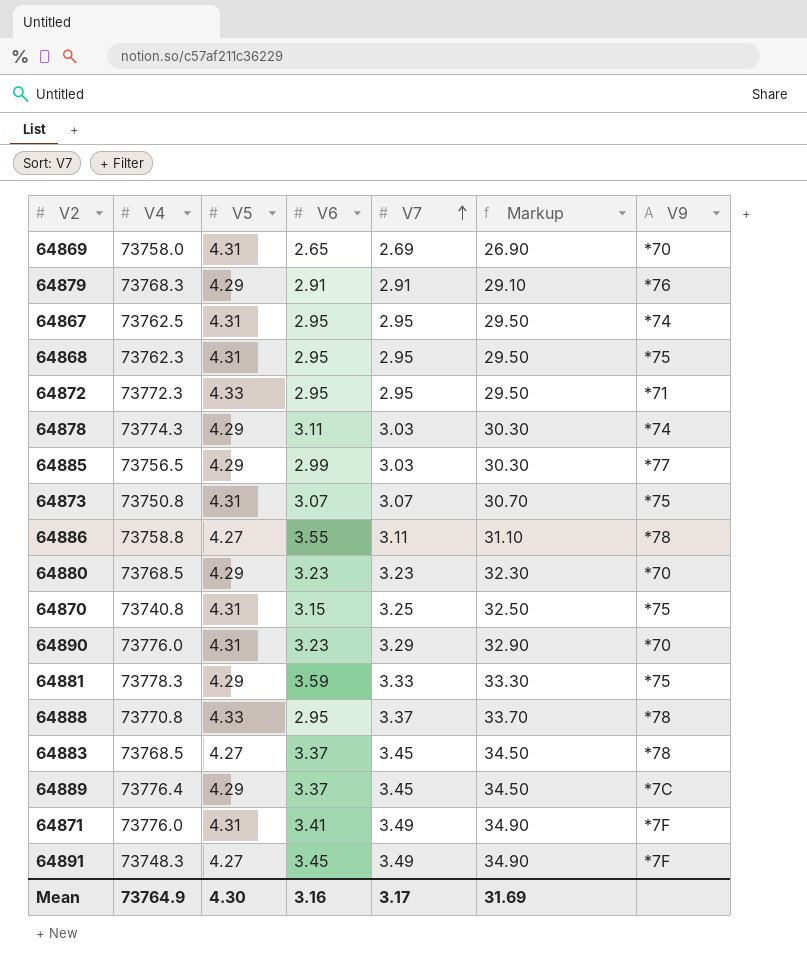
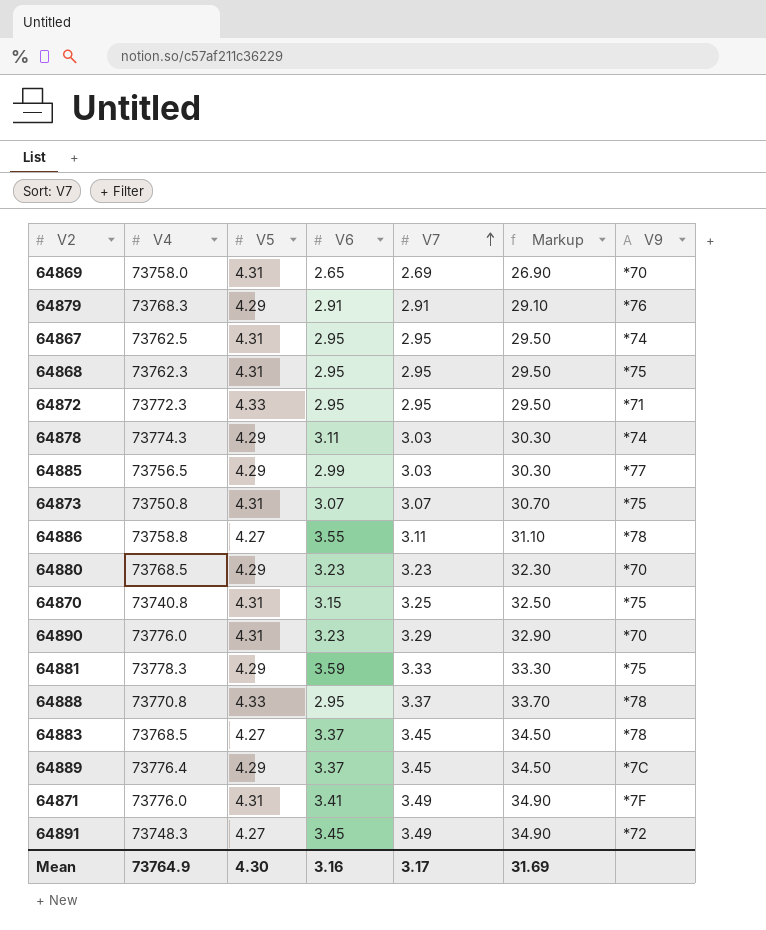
64891 | V9: *7F -> *72

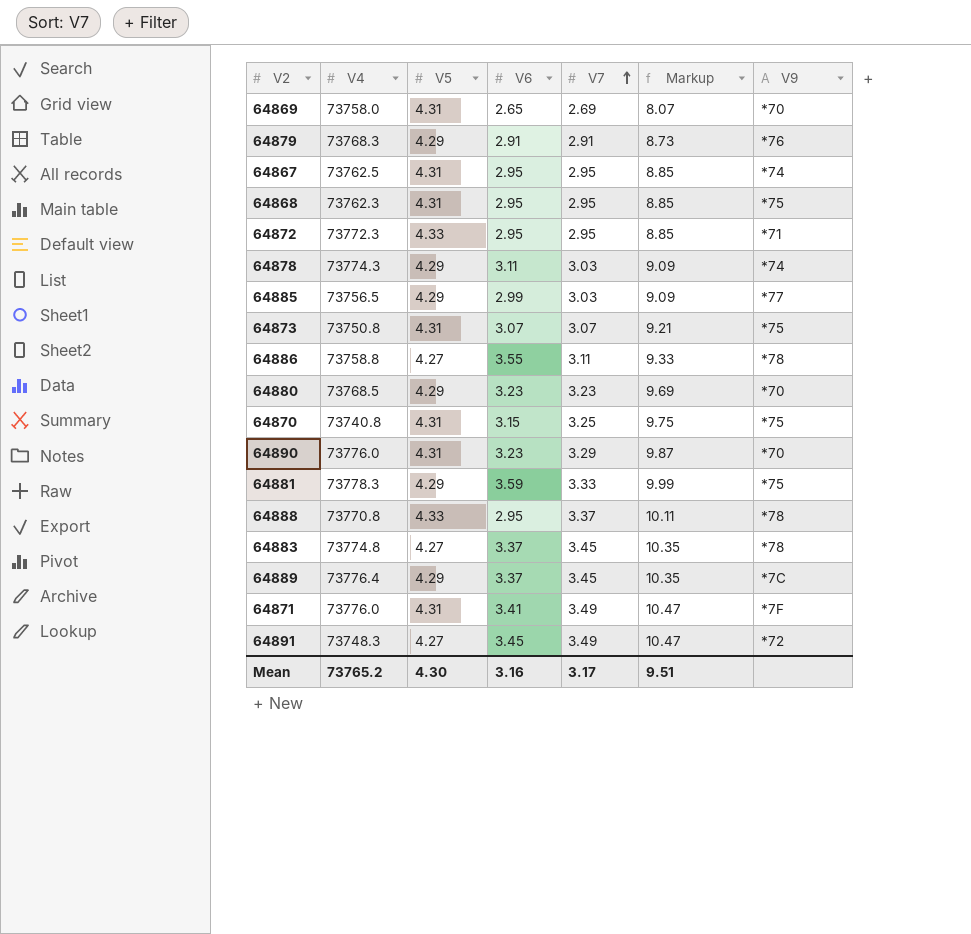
column Markup | formula: [V7] * 10 -> [V7] * 3
64883 | V4: 73768.5 -> 73774.8
Mean | V4: 73764.9 -> 73765.2
Mean | Markup: 31.69 -> 9.51

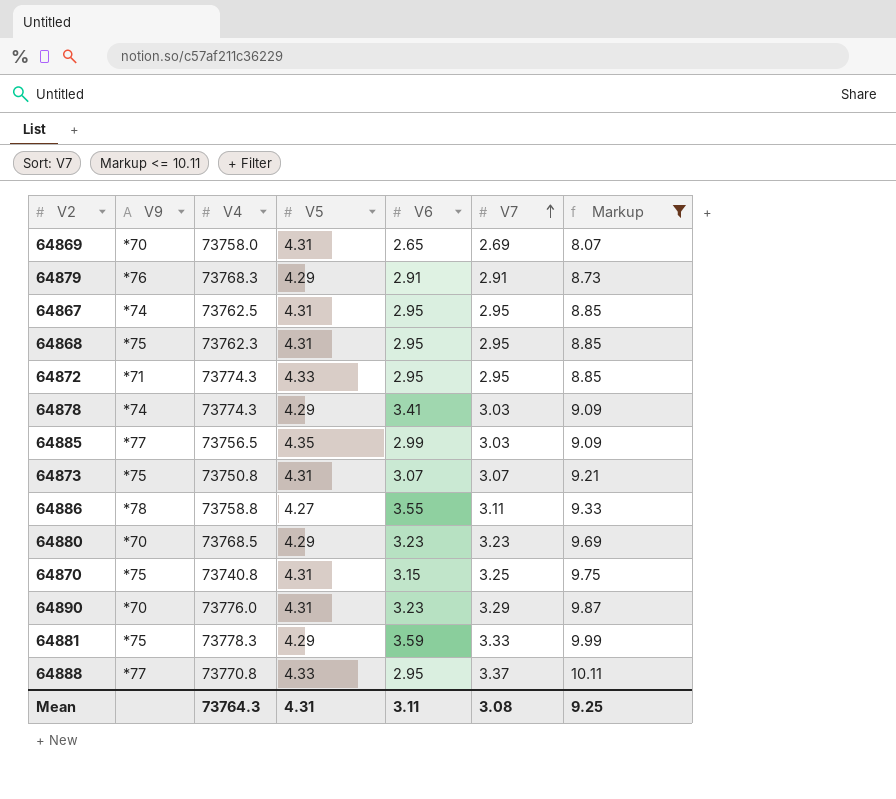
filter: none -> Markup <= 10.11
column V9 | position: 7 -> 2
64872 | V4: 73772.3 -> 73774.3
64878 | V6: 3.11 -> 3.41
64885 | V5: 4.29 -> 4.35
64888 | V9: *78 -> *77
Mean | V4: 73765.2 -> 73764.3
Mean | V5: 4.30 -> 4.31
Mean | V6: 3.16 -> 3.11
Mean | V7: 3.17 -> 3.08
Mean | Markup: 9.51 -> 9.25

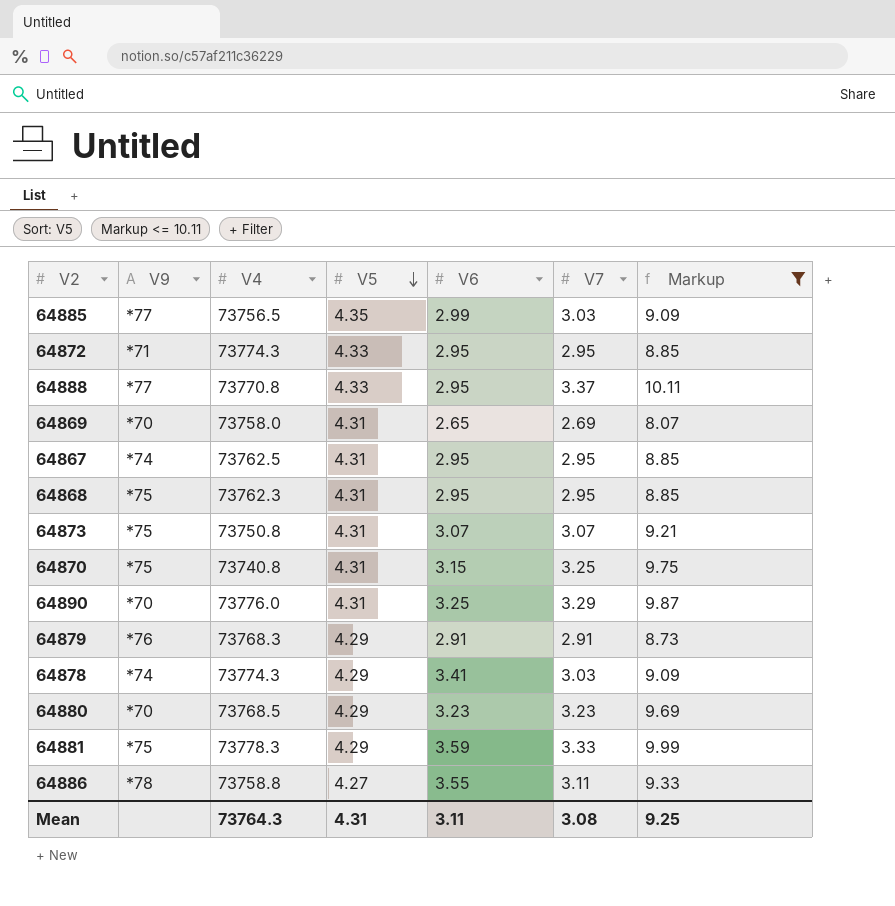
row order: V7 ascending -> V5 descending
64890 | V6: 3.23 -> 3.25

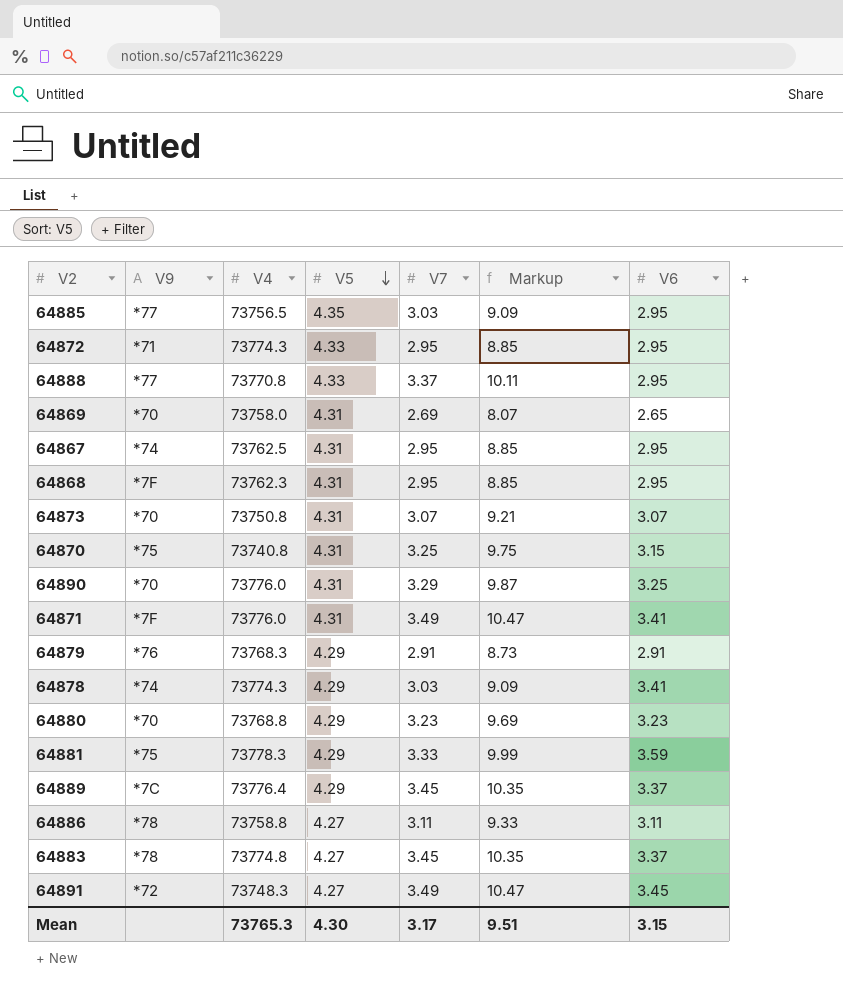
filter: Markup <= 10.11 -> none
column V6 | position: 5 -> 7
64885 | V6: 2.99 -> 2.95
64868 | V9: *75 -> *7F
64873 | V9: *75 -> *70
64880 | V4: 73768.5 -> 73768.8
64886 | V6: 3.55 -> 3.11
Mean | V4: 73764.3 -> 73765.3
Mean | V5: 4.31 -> 4.30
Mean | V7: 3.08 -> 3.17
Mean | Markup: 9.25 -> 9.51
Mean | V6: 3.11 -> 3.15

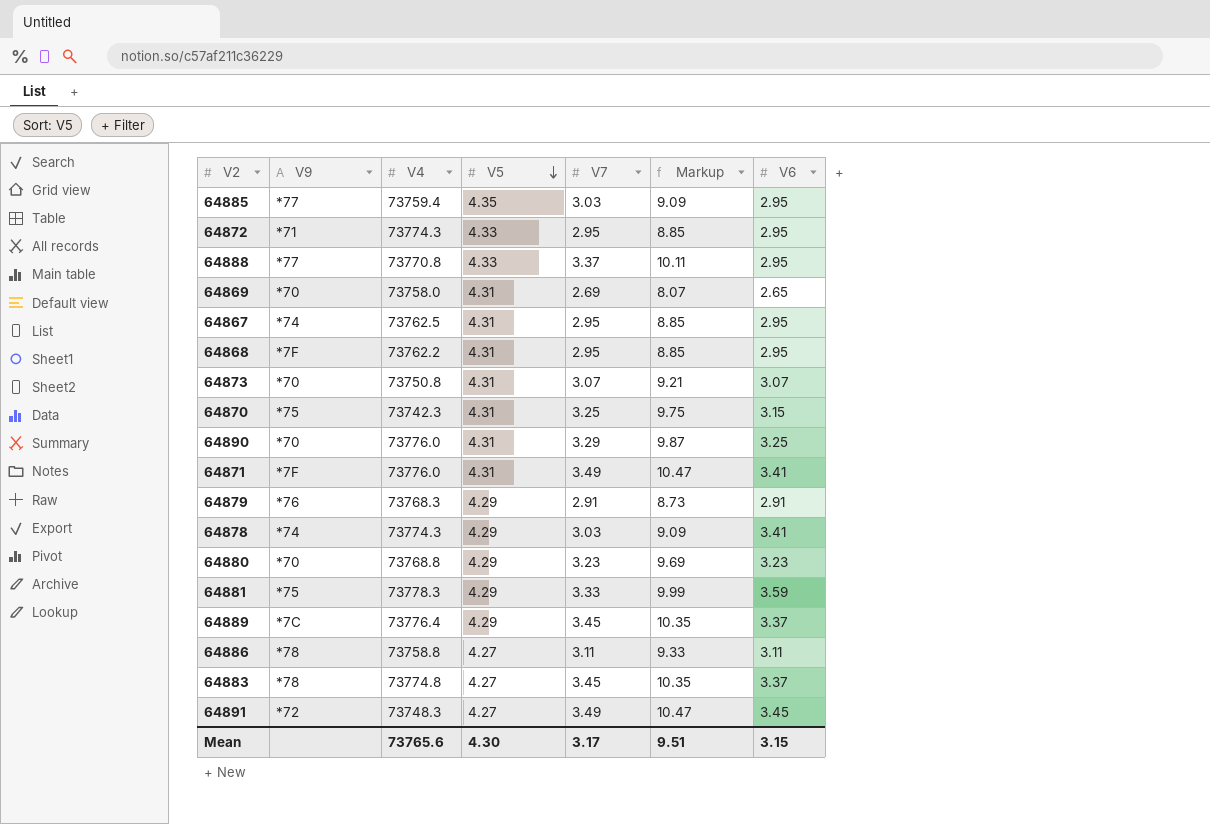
64885 | V4: 73756.5 -> 73759.4
64868 | V4: 73762.3 -> 73762.2
64870 | V4: 73740.8 -> 73742.3
Mean | V4: 73765.3 -> 73765.6

